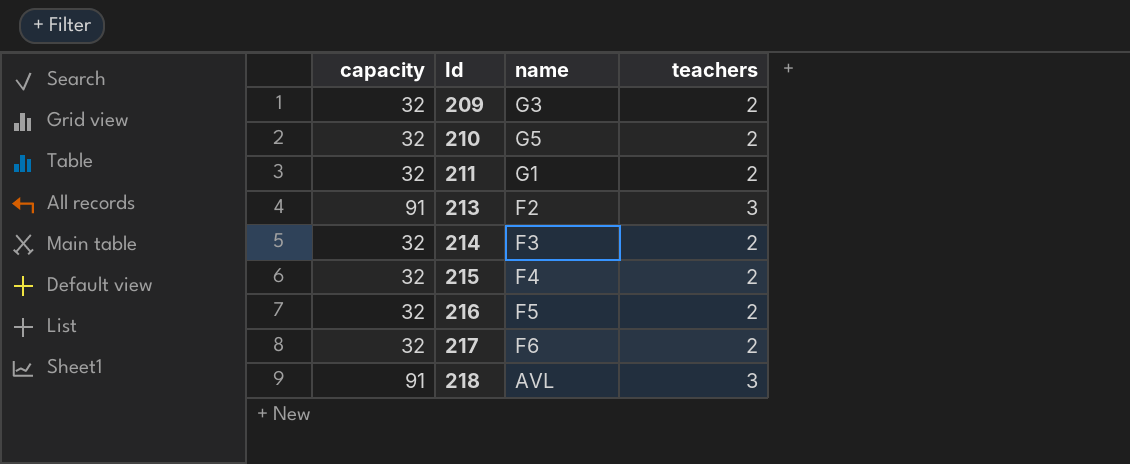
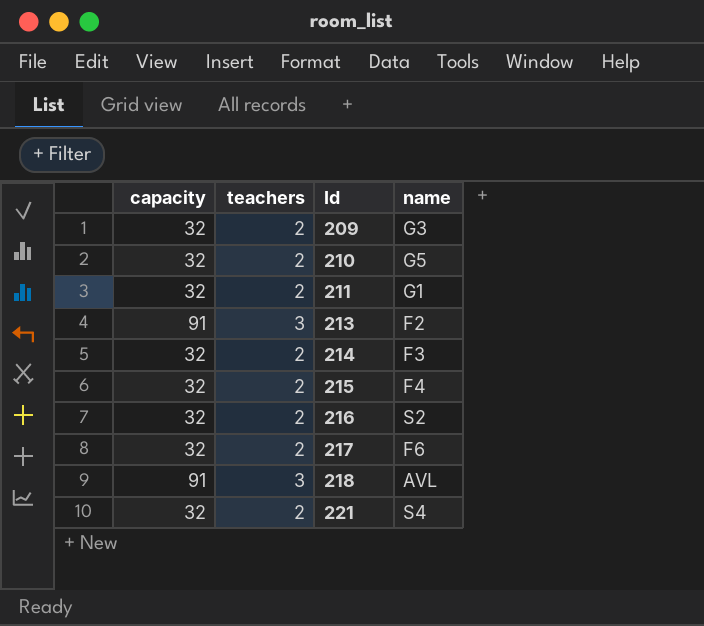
column teachers | position: 4 -> 2
216 | name: F5 -> S2
row 221: none -> 32 | 2 | S4

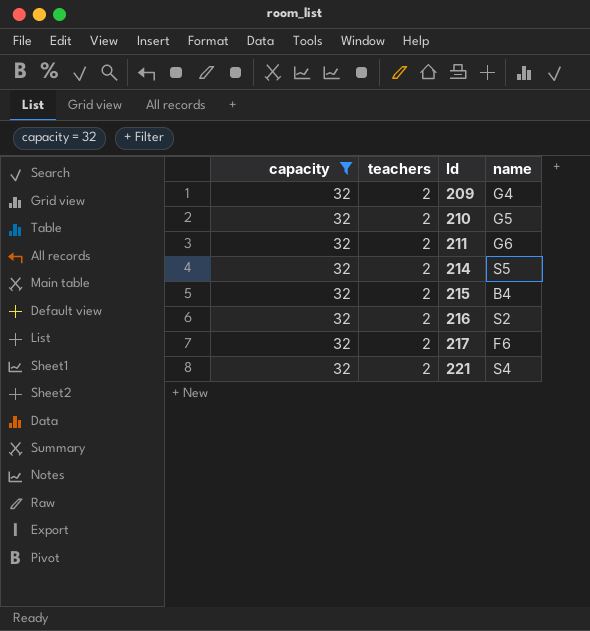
filter: none -> capacity = 32
209 | name: G3 -> G4
211 | name: G1 -> G6
214 | name: F3 -> S5
215 | name: F4 -> B4

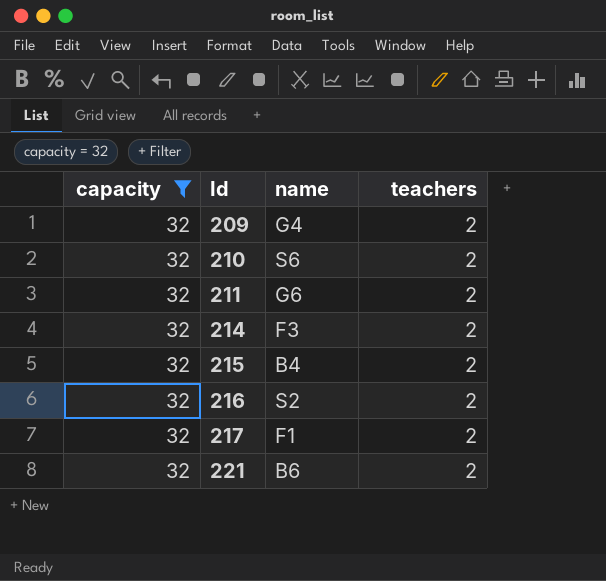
column teachers | position: 2 -> 4
210 | name: G5 -> S6
214 | name: S5 -> F3
217 | name: F6 -> F1
221 | name: S4 -> B6

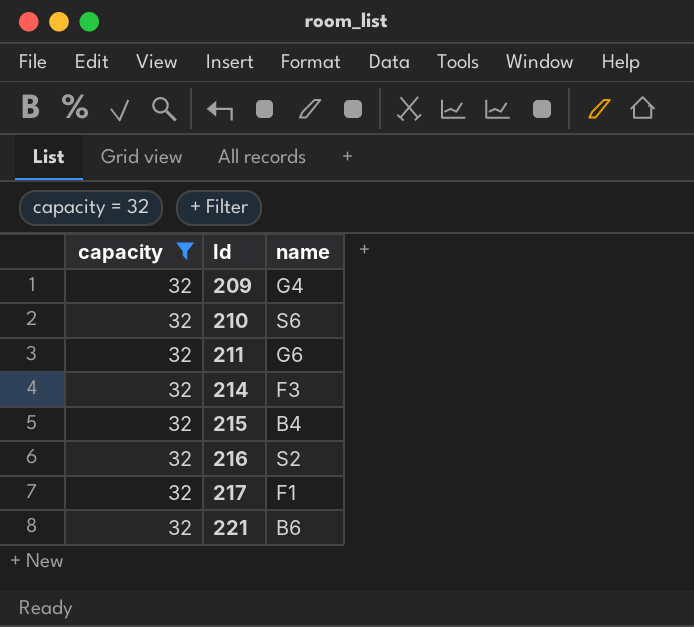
column teachers | position: 4 -> none

